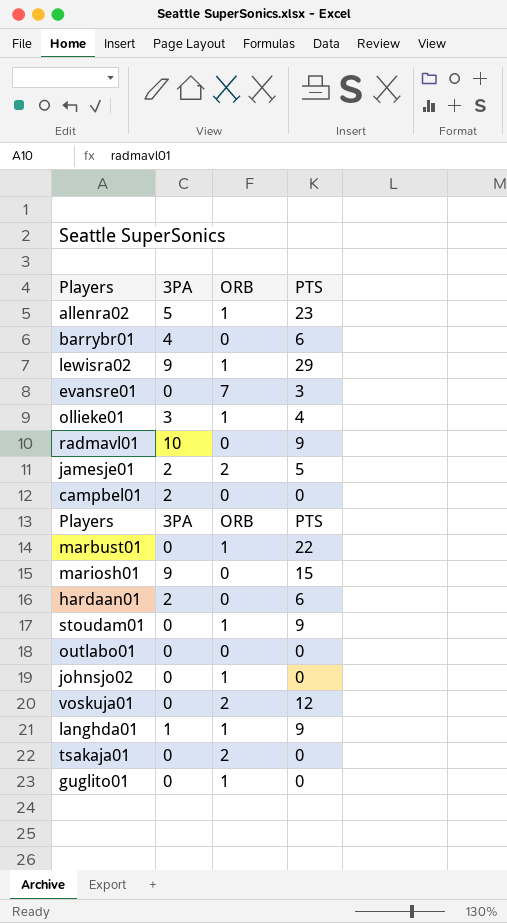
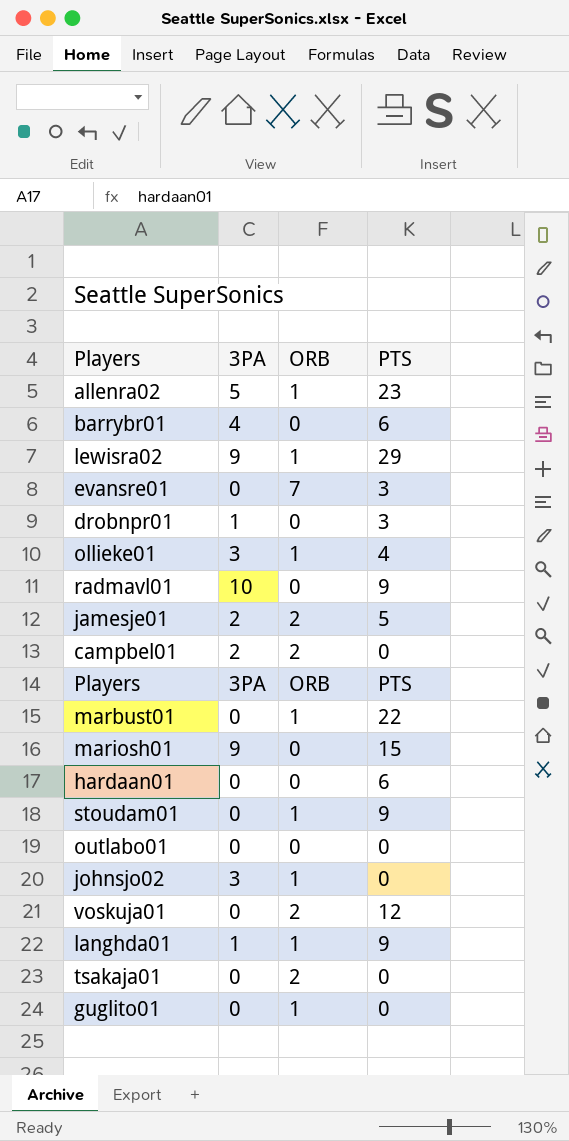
row drobnpr01: none -> 1 | 0 | 3
campbel01 | ORB: 0 -> 2
hardaan01 | 3PA: 2 -> 0
johnsjo02 | 3PA: 0 -> 3

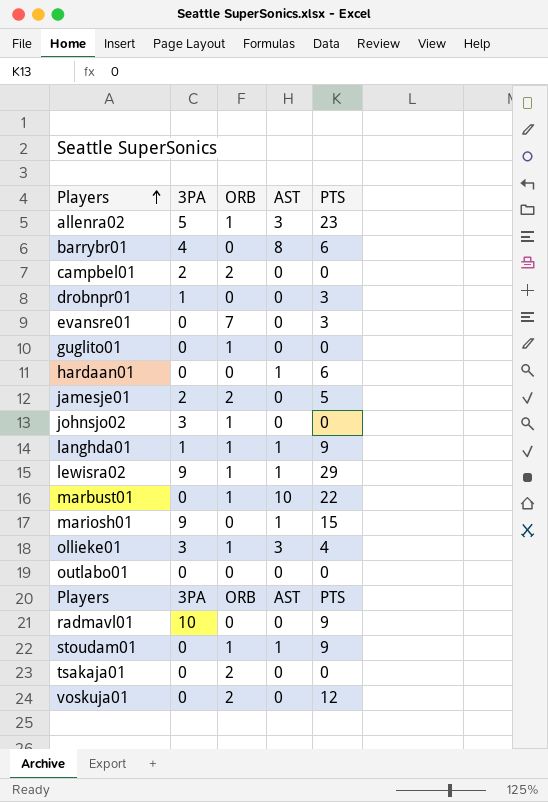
row order: none -> Players ascending
column AST | position: none -> 4

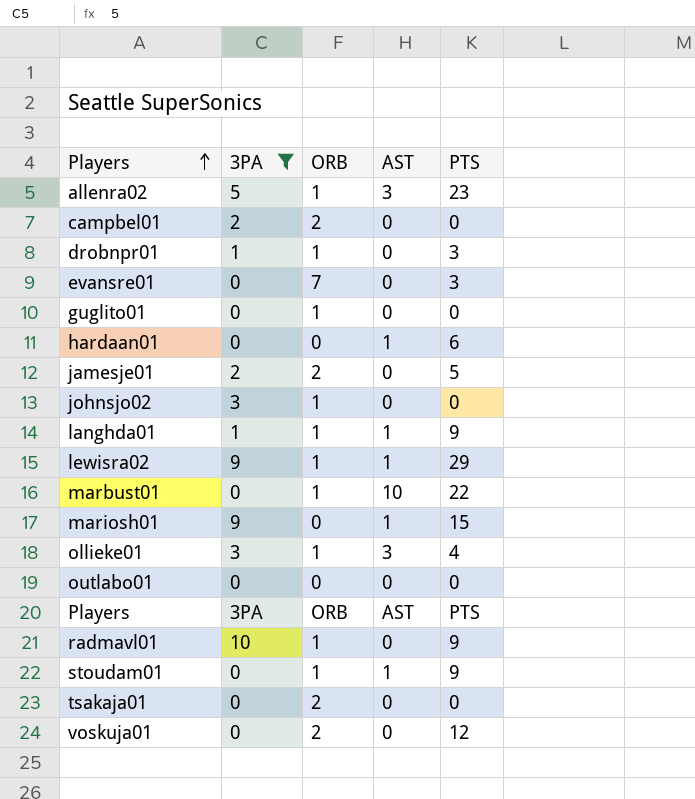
filter: none -> 3PA != 4
drobnpr01 | ORB: 0 -> 1
radmavl01 | ORB: 0 -> 1

